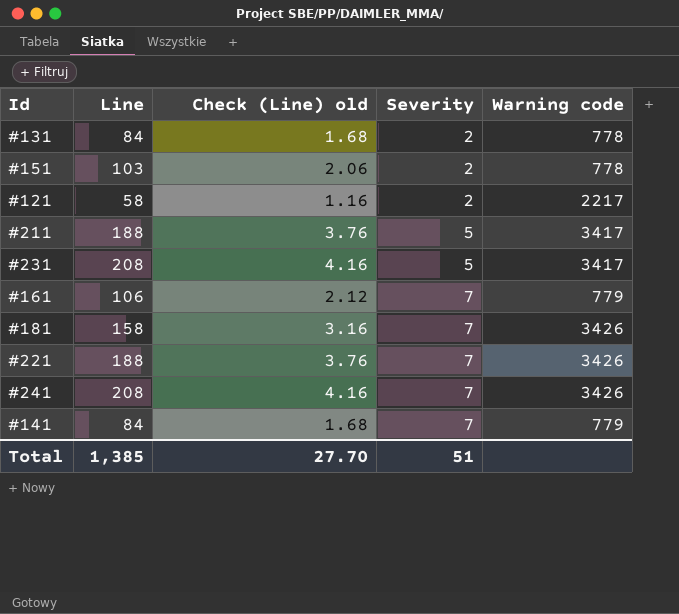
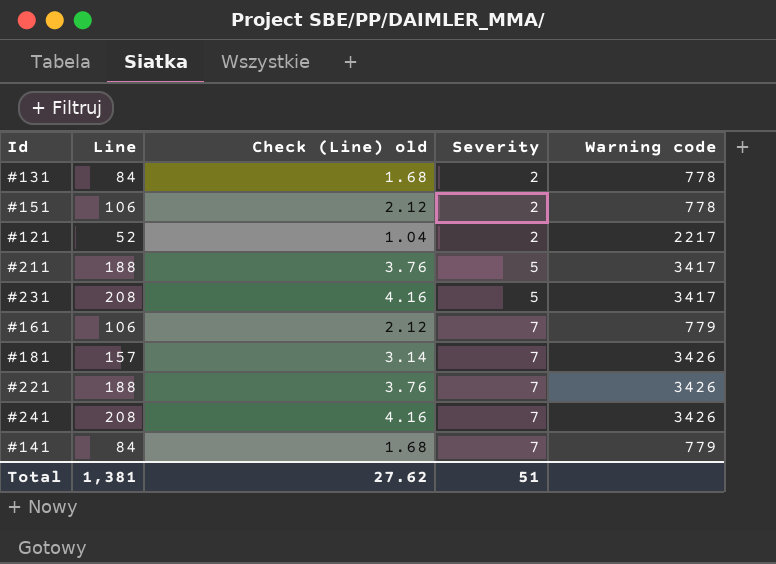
#151 | Line: 103 -> 106
#151 | Check (Line) old: 2.06 -> 2.12
#121 | Line: 58 -> 52
#121 | Check (Line) old: 1.16 -> 1.04
#181 | Line: 158 -> 157
#181 | Check (Line) old: 3.16 -> 3.14
Total | Line: 1,385 -> 1,381
Total | Check (Line) old: 27.70 -> 27.62

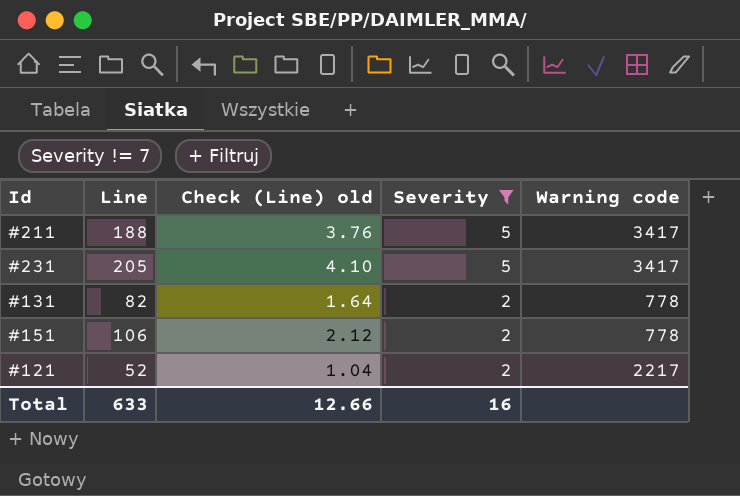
filter: none -> Severity != 7
row order: Severity ascending -> Severity descending
#231 | Line: 208 -> 205
#231 | Check (Line) old: 4.16 -> 4.10
#131 | Line: 84 -> 82
#131 | Check (Line) old: 1.68 -> 1.64
Total | Line: 1,381 -> 633
Total | Check (Line) old: 27.62 -> 12.66
Total | Severity: 51 -> 16

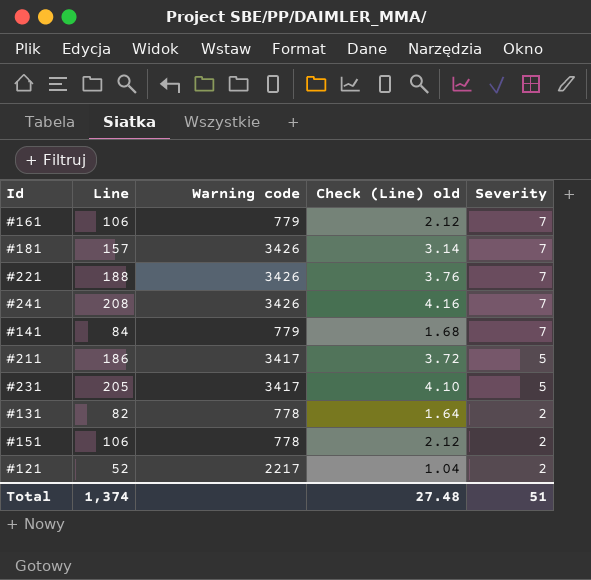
filter: Severity != 7 -> none
column Warning code | position: 5 -> 3
#211 | Line: 188 -> 186
#211 | Check (Line) old: 3.76 -> 3.72
Total | Line: 633 -> 1,374
Total | Check (Line) old: 12.66 -> 27.48
Total | Severity: 16 -> 51

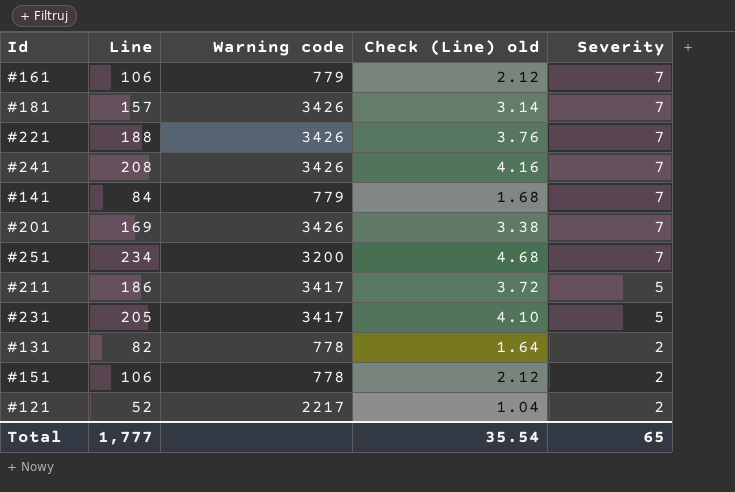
row #201: none -> 169 | 3426 | 3.38 | 7
row #251: none -> 234 | 3200 | 4.68 | 7
Total | Line: 1,374 -> 1,777
Total | Check (Line) old: 27.48 -> 35.54
Total | Severity: 51 -> 65

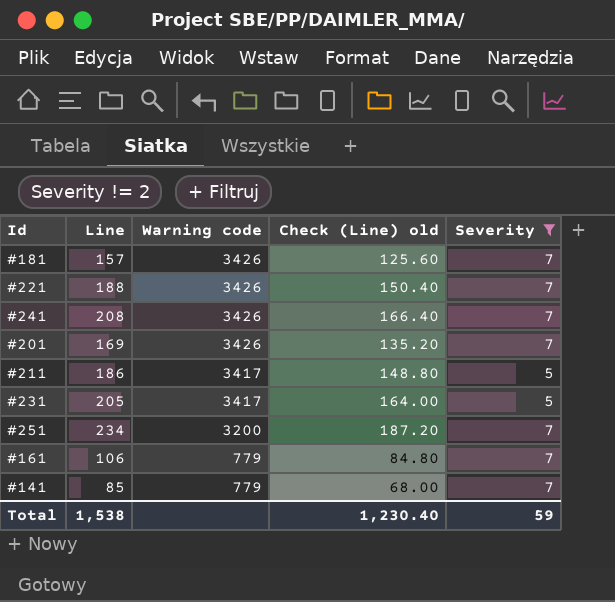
filter: none -> Severity != 2
row order: Severity descending -> Warning code descending
column Check (Line) old | formula: [Line] * 0.02 -> [Line] * 0.8
#141 | Line: 84 -> 85
Total | Line: 1,777 -> 1,538
Total | Check (Line) old: 35.54 -> 1,230.40
Total | Severity: 65 -> 59

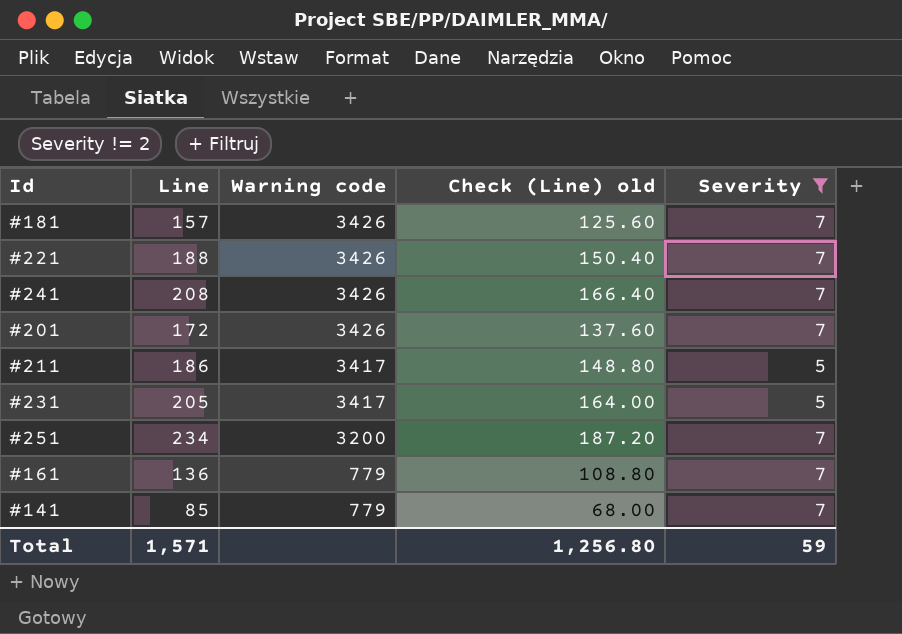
#201 | Line: 169 -> 172
#201 | Check (Line) old: 135.20 -> 137.60
#161 | Line: 106 -> 136
#161 | Check (Line) old: 84.80 -> 108.80
Total | Line: 1,538 -> 1,571
Total | Check (Line) old: 1,230.40 -> 1,256.80

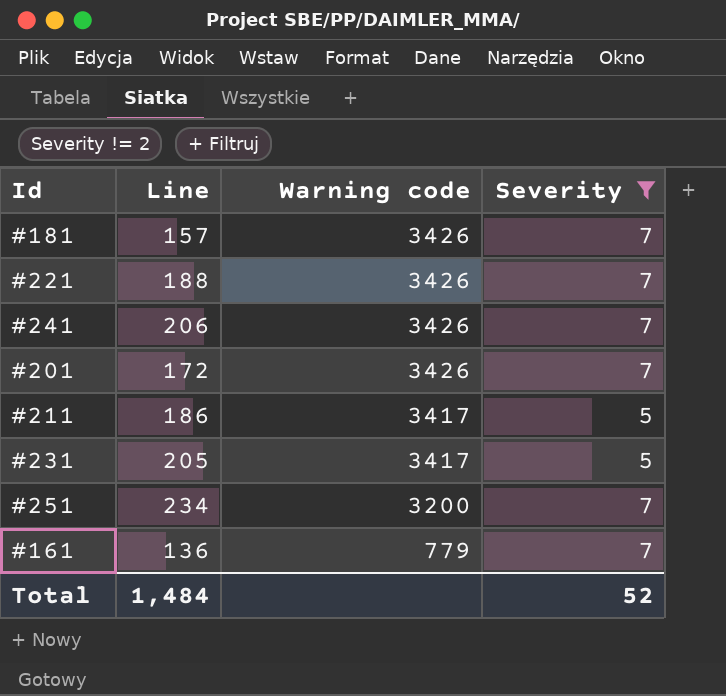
column Check (Line) old | formula: [Line] * 0.8 -> none
row #141: 85 | 779 | 68.00 | 7 -> none
#241 | Line: 208 -> 206
Total | Line: 1,571 -> 1,484
Total | Severity: 59 -> 52

